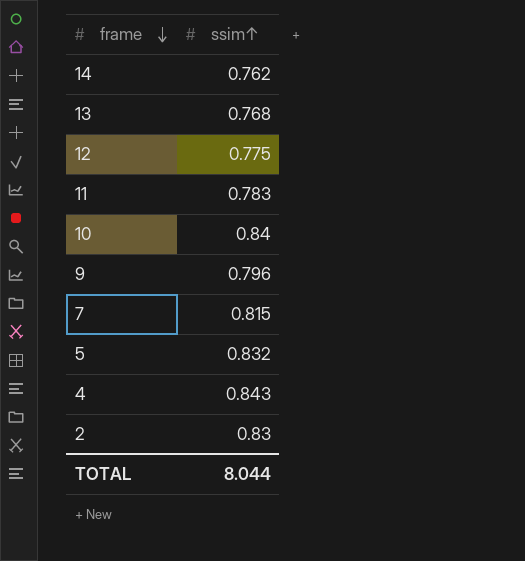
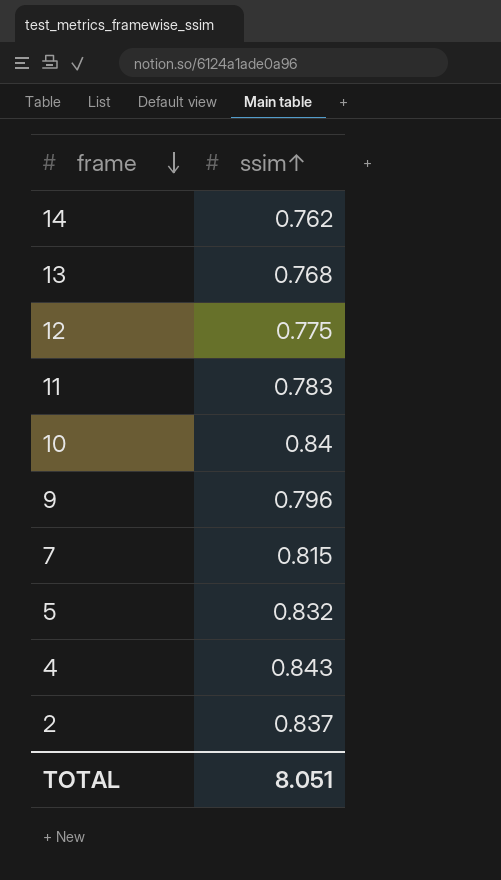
2 | ssim↑: 0.83 -> 0.837
TOTAL | ssim↑: 8.044 -> 8.051

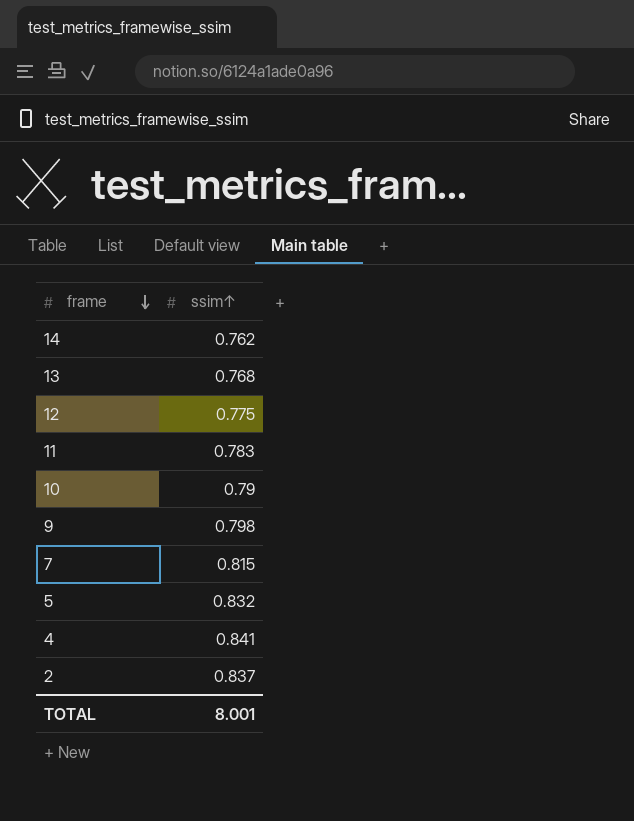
10 | ssim↑: 0.84 -> 0.79
9 | ssim↑: 0.796 -> 0.798
4 | ssim↑: 0.843 -> 0.841
TOTAL | ssim↑: 8.051 -> 8.001

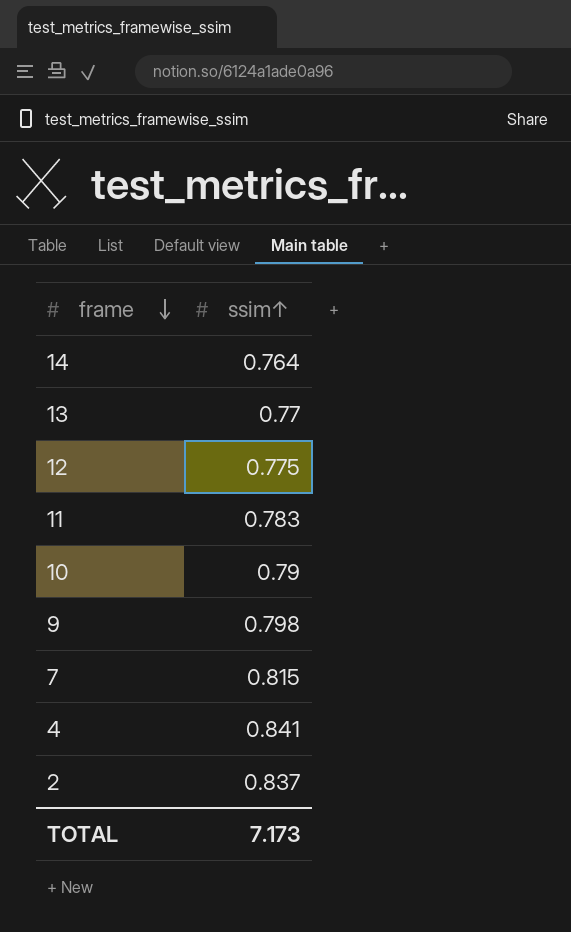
row 5: 0.832 -> none
14 | ssim↑: 0.762 -> 0.764
13 | ssim↑: 0.768 -> 0.77
TOTAL | ssim↑: 8.001 -> 7.173

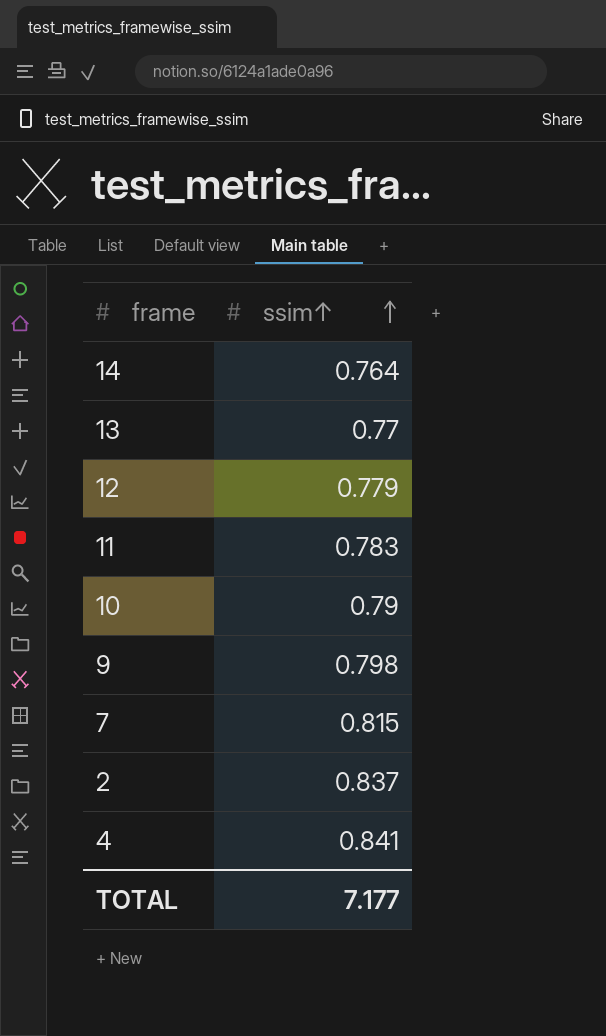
row order: frame descending -> ssim↑ ascending
12 | ssim↑: 0.775 -> 0.779
TOTAL | ssim↑: 7.173 -> 7.177

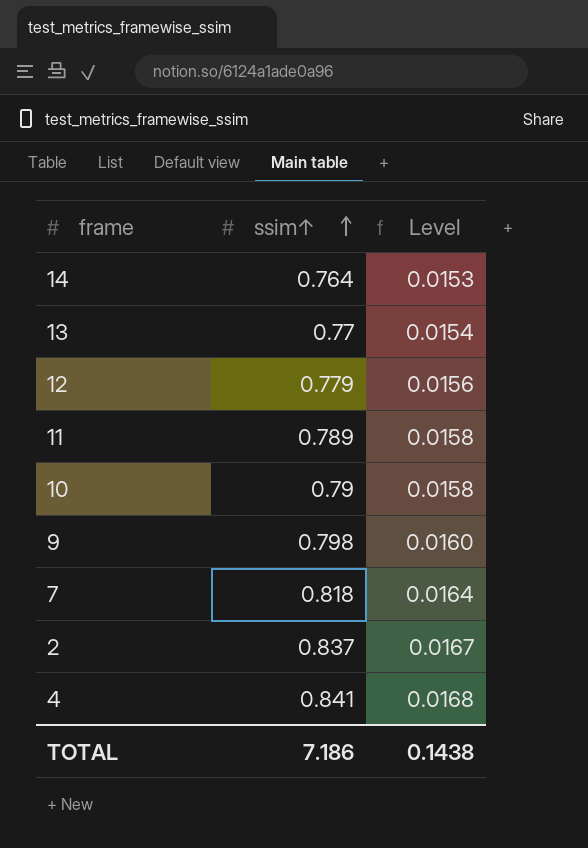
column Level | formula: none -> [ssim↑] * 0.02
11 | ssim↑: 0.783 -> 0.789
7 | ssim↑: 0.815 -> 0.818
TOTAL | ssim↑: 7.177 -> 7.186

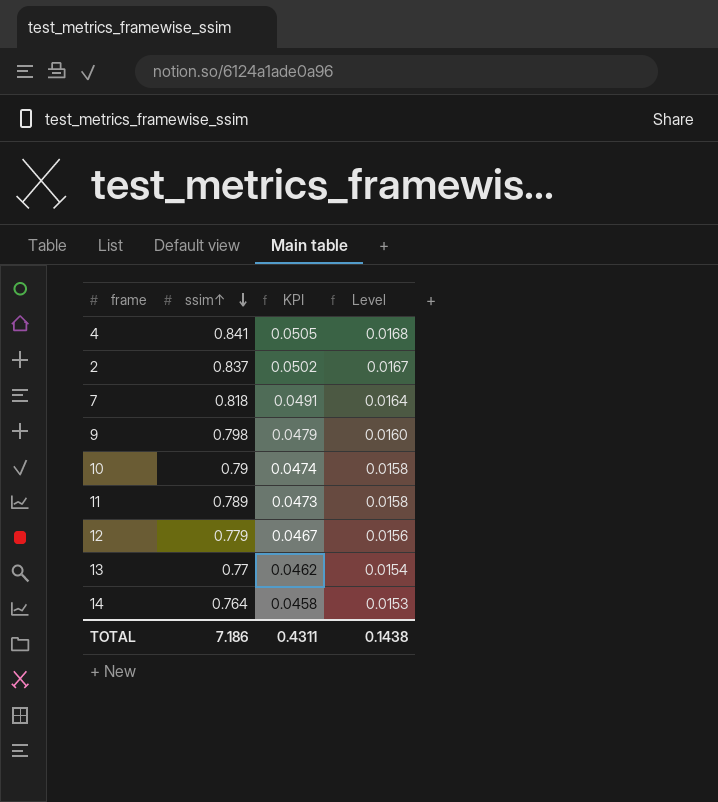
row order: ssim↑ ascending -> ssim↑ descending
column KPI | formula: none -> [ssim↑] * 0.06

